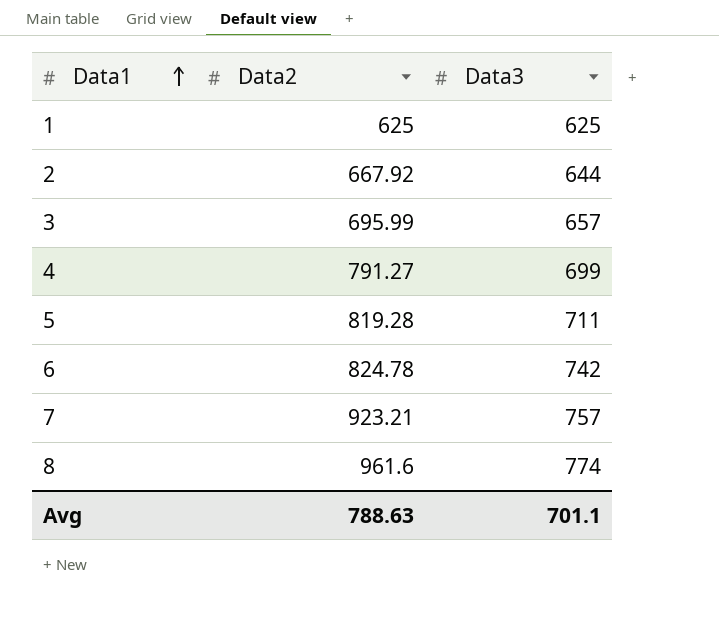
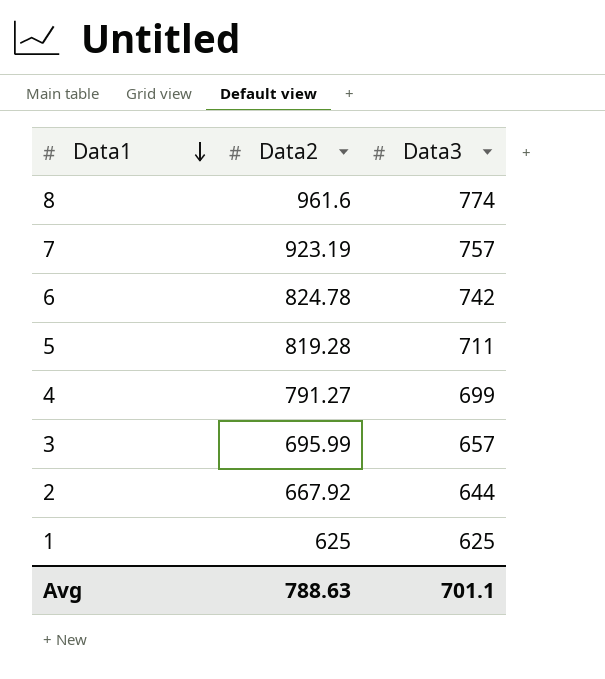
row order: Data1 ascending -> Data1 descending
7 | Data2: 923.21 -> 923.19

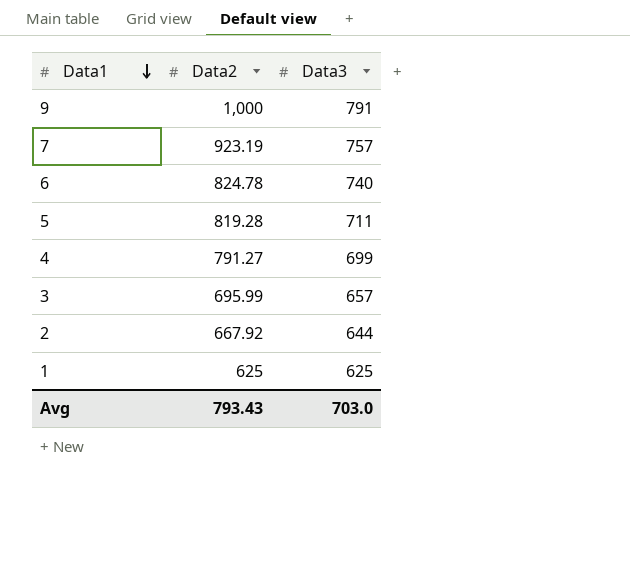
row 8: 961.6 | 774 -> none
row 9: none -> 1,000 | 791
6 | Data3: 742 -> 740
Avg | Data2: 788.63 -> 793.43
Avg | Data3: 701.1 -> 703.0

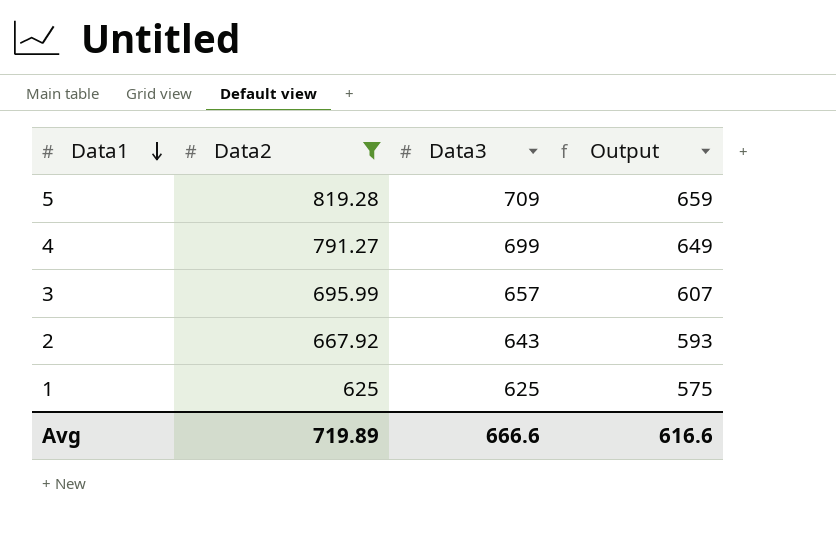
filter: none -> Data2 <= 819.28
column Output | formula: none -> [Data3] - 50
5 | Data3: 711 -> 709
2 | Data3: 644 -> 643
Avg | Data2: 793.43 -> 719.89
Avg | Data3: 703.0 -> 666.6

